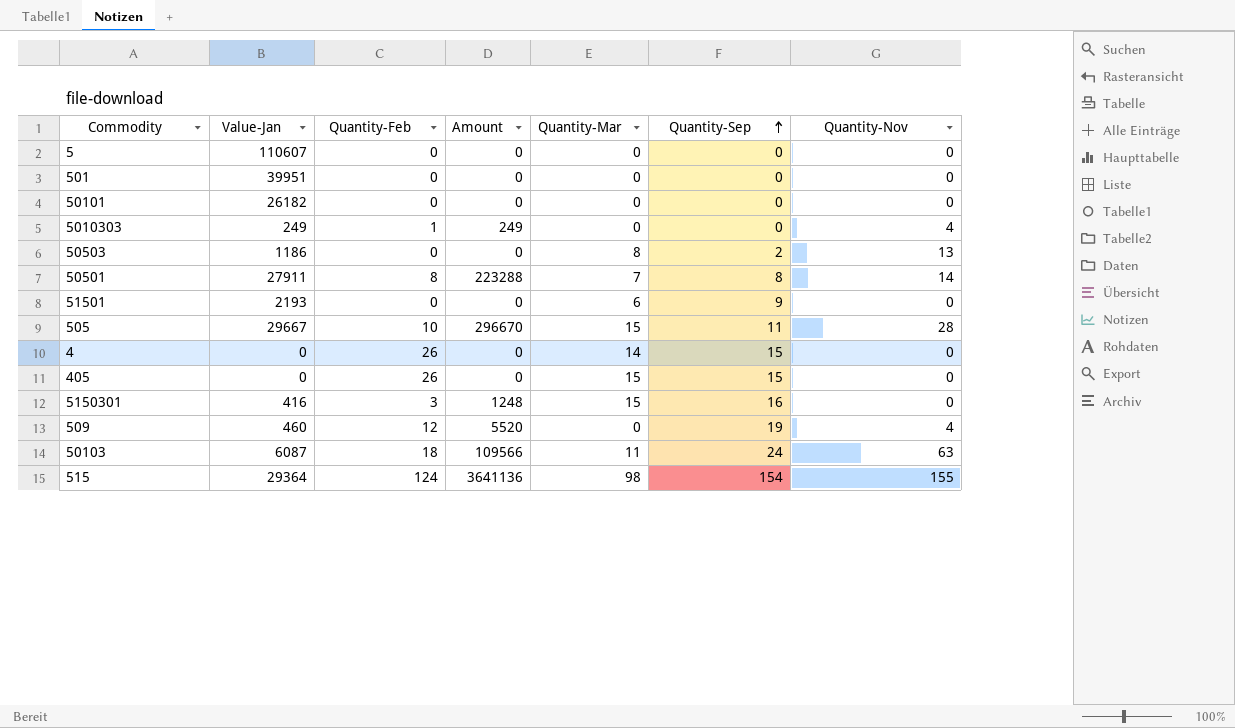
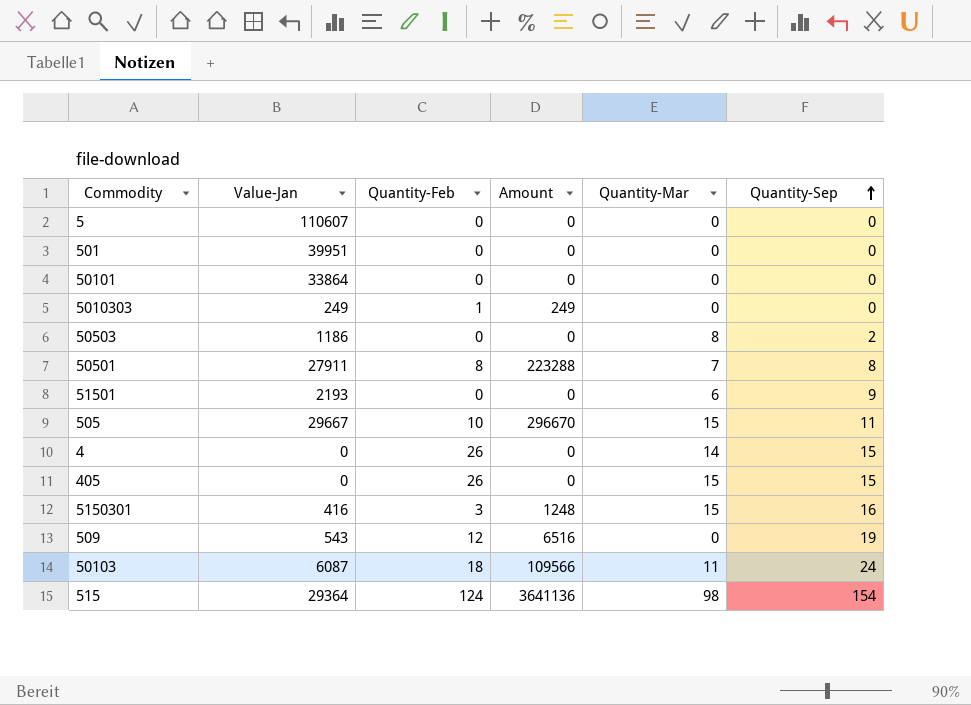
column Quantity-Nov | position: 7 -> none
50101 | Value-Jan: 26182 -> 33864
509 | Value-Jan: 460 -> 543
509 | Amount: 5520 -> 6516

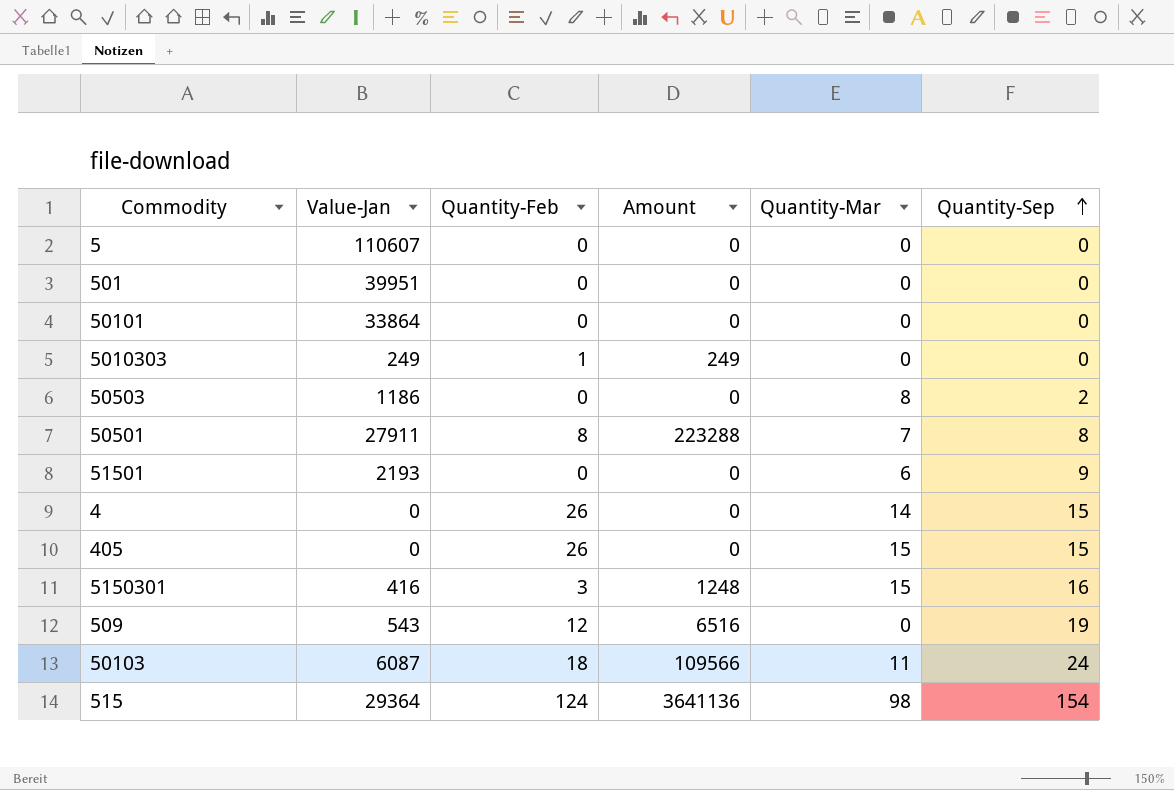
row 505: 29667 | 10 | 296670 | 15 | 11 -> none

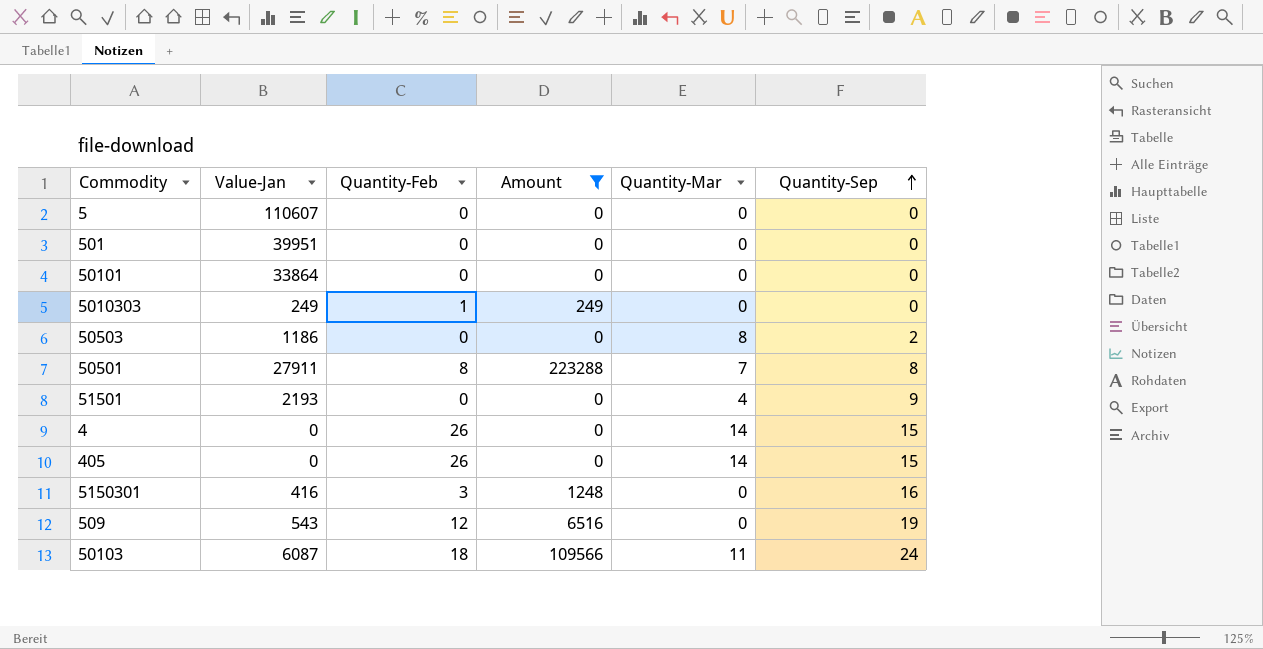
filter: none -> Amount != 3641136
51501 | Quantity-Mar: 6 -> 4
405 | Quantity-Mar: 15 -> 14
5150301 | Quantity-Mar: 15 -> 0

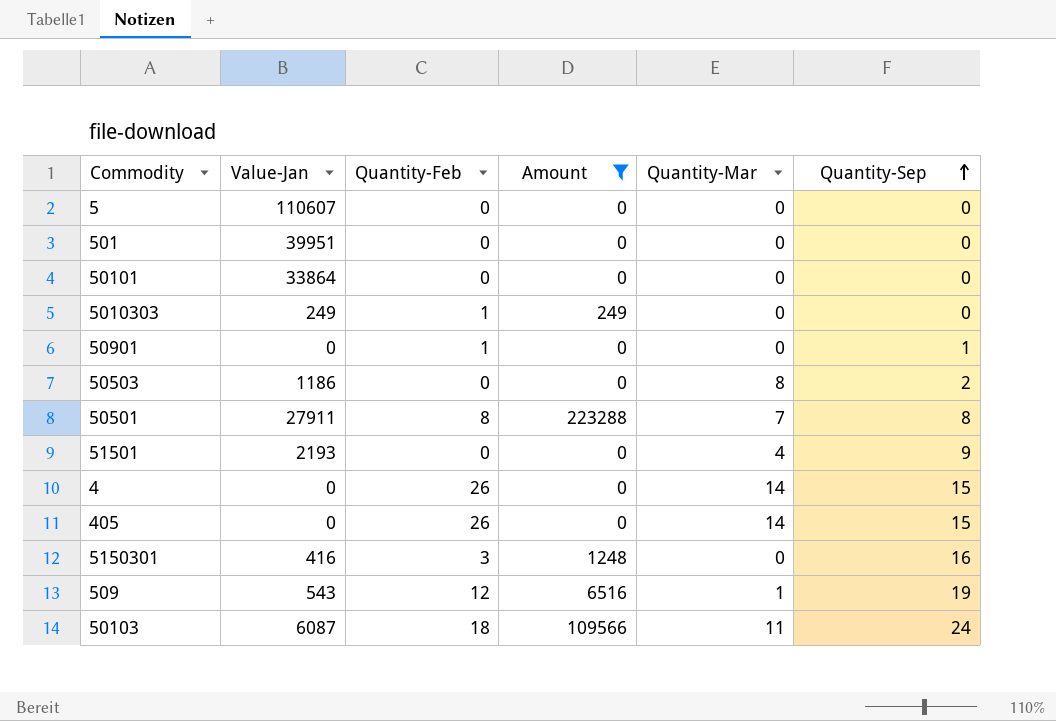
row 50901: none -> 0 | 1 | 0 | 0 | 1
509 | Quantity-Mar: 0 -> 1

